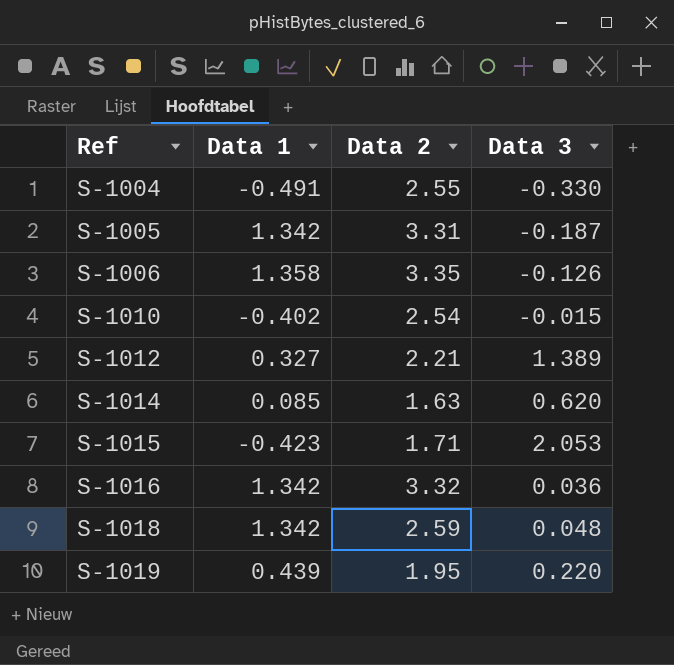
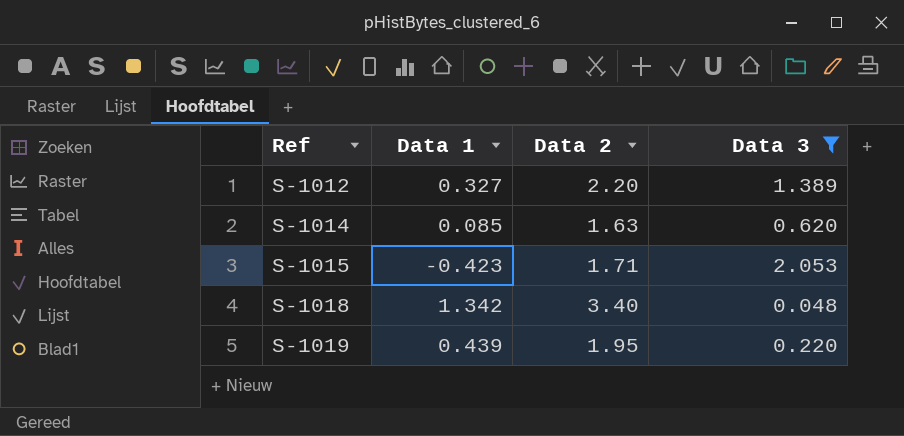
filter: none -> Data 3 >= 0.048
S-1012 | Data 2: 2.21 -> 2.20
S-1018 | Data 2: 2.59 -> 3.40

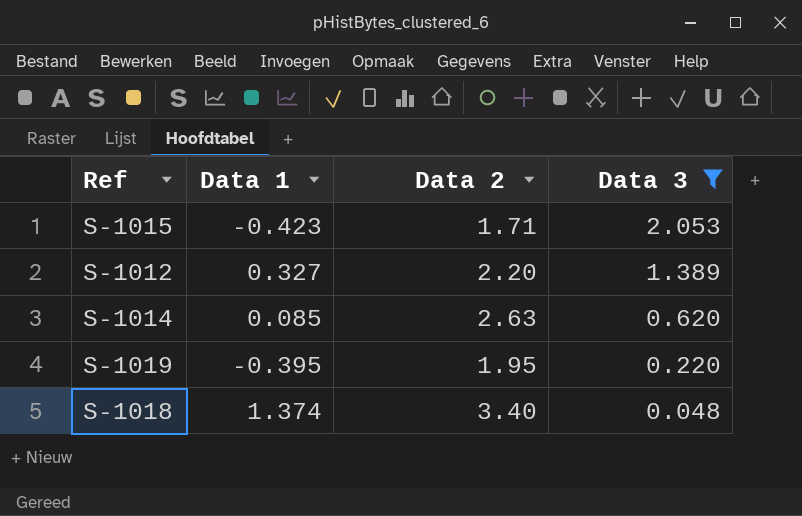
row order: Ref ascending -> Data 3 descending
S-1014 | Data 2: 1.63 -> 2.63
S-1019 | Data 1: 0.439 -> -0.395
S-1018 | Data 1: 1.342 -> 1.374

